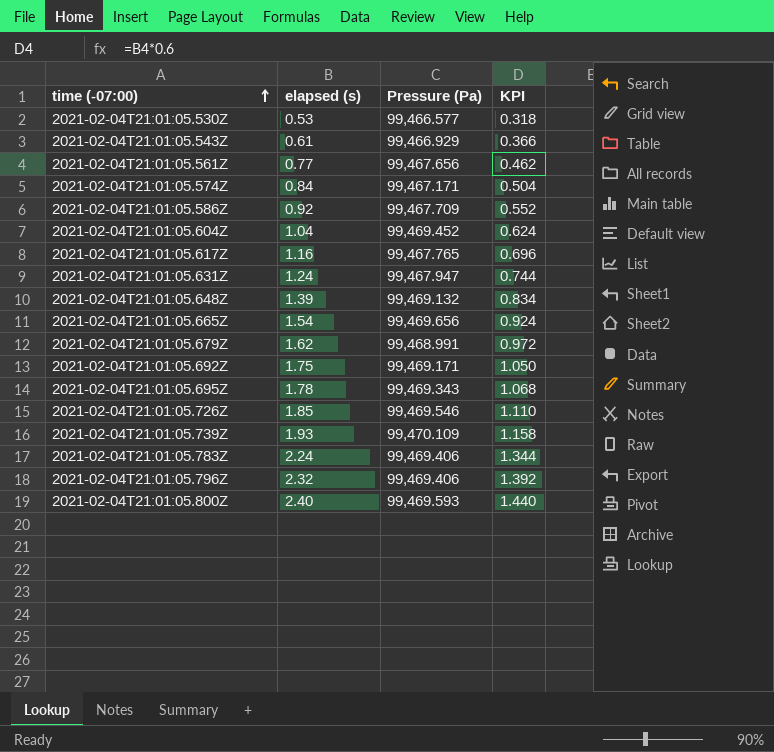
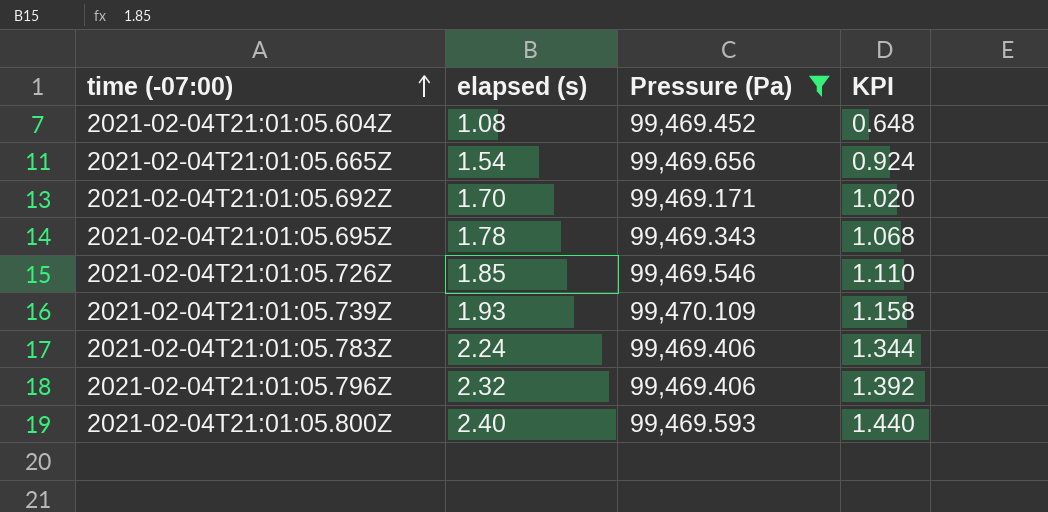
filter: none -> Pressure (Pa) >= 99,469.171
2021-02-04T21:01:05.604Z | elapsed (s): 1.04 -> 1.08
2021-02-04T21:01:05.604Z | KPI: 0.624 -> 0.648
2021-02-04T21:01:05.692Z | elapsed (s): 1.75 -> 1.70
2021-02-04T21:01:05.692Z | KPI: 1.050 -> 1.020

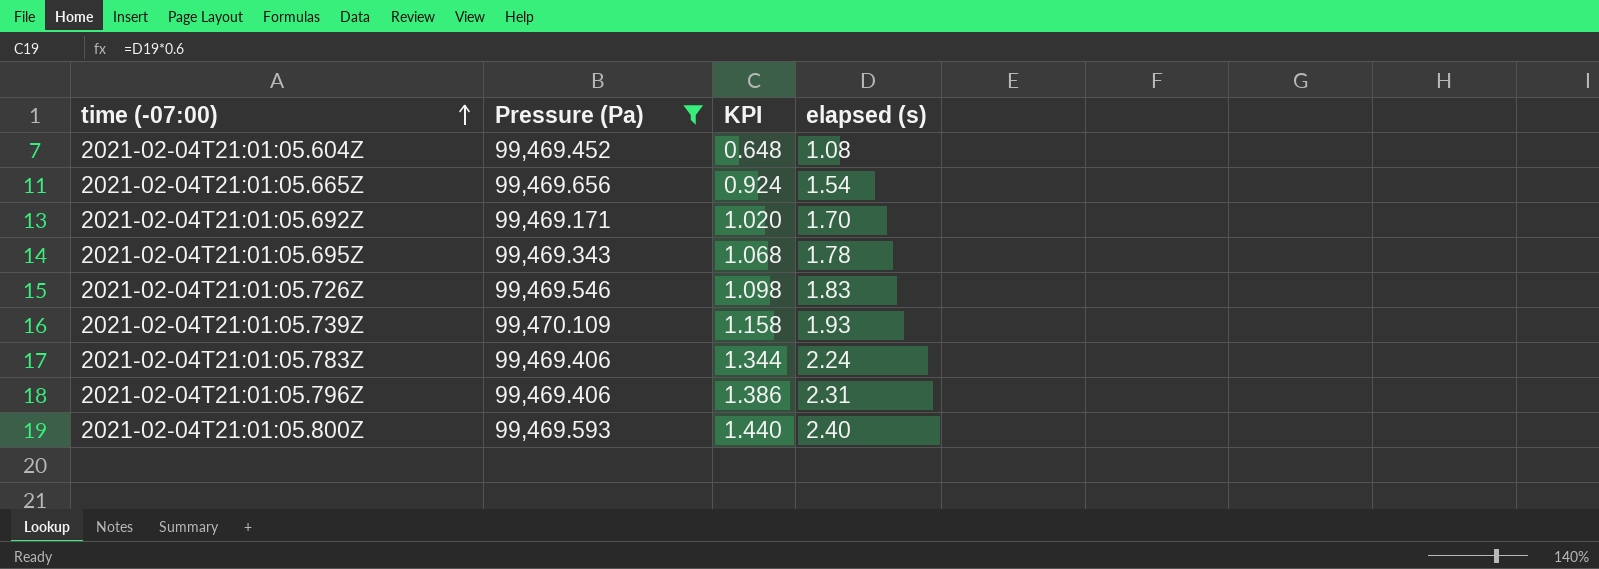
column elapsed (s) | position: 2 -> 4
2021-02-04T21:01:05.726Z | KPI: 1.110 -> 1.098
2021-02-04T21:01:05.726Z | elapsed (s): 1.85 -> 1.83
2021-02-04T21:01:05.796Z | KPI: 1.392 -> 1.386
2021-02-04T21:01:05.796Z | elapsed (s): 2.32 -> 2.31

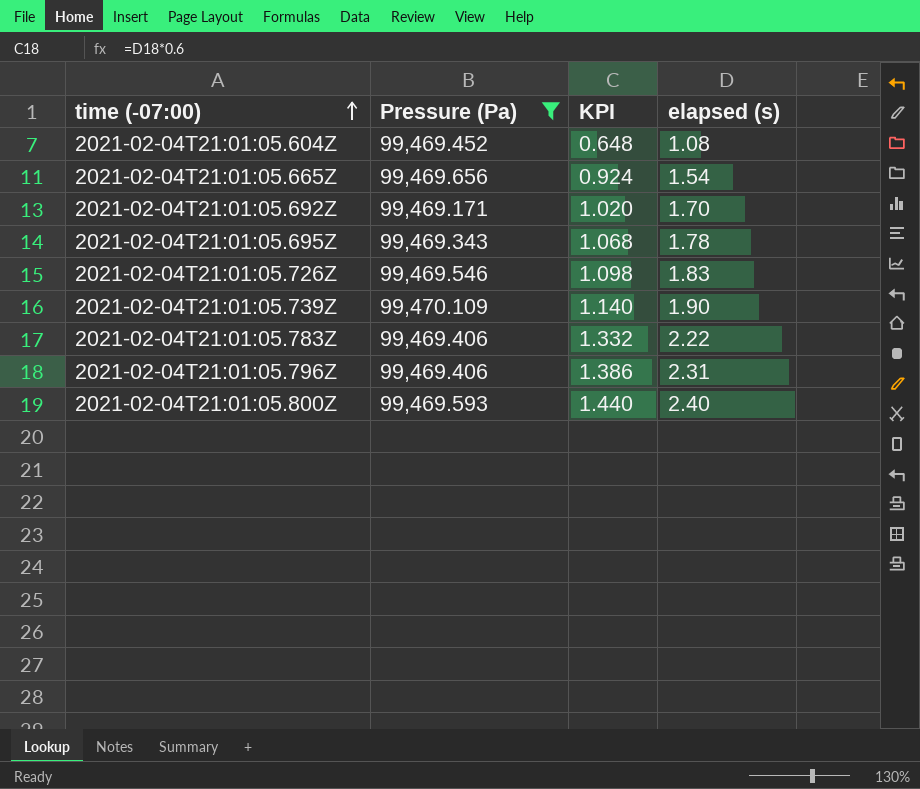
2021-02-04T21:01:05.739Z | KPI: 1.158 -> 1.140
2021-02-04T21:01:05.739Z | elapsed (s): 1.93 -> 1.90
2021-02-04T21:01:05.783Z | KPI: 1.344 -> 1.332
2021-02-04T21:01:05.783Z | elapsed (s): 2.24 -> 2.22

